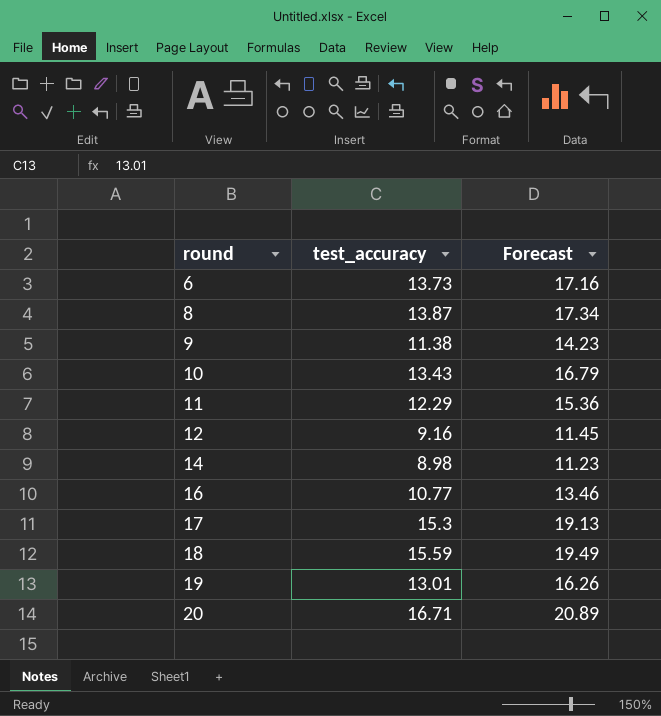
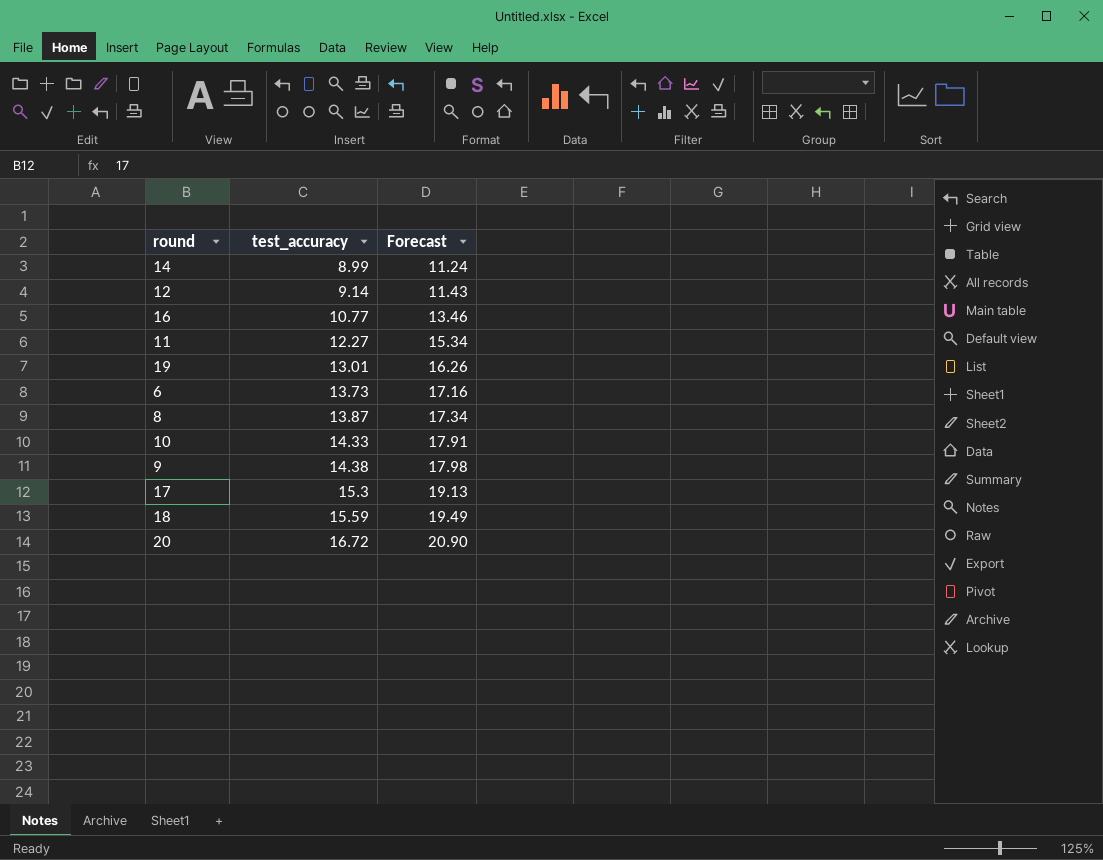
row order: round ascending -> test_accuracy ascending
14 | test_accuracy: 8.98 -> 8.99
14 | Forecast: 11.23 -> 11.24
12 | test_accuracy: 9.16 -> 9.14
12 | Forecast: 11.45 -> 11.43
11 | test_accuracy: 12.29 -> 12.27
11 | Forecast: 15.36 -> 15.34
10 | test_accuracy: 13.43 -> 14.33
10 | Forecast: 16.79 -> 17.91
9 | test_accuracy: 11.38 -> 14.38
9 | Forecast: 14.23 -> 17.98
20 | test_accuracy: 16.71 -> 16.72
20 | Forecast: 20.89 -> 20.90

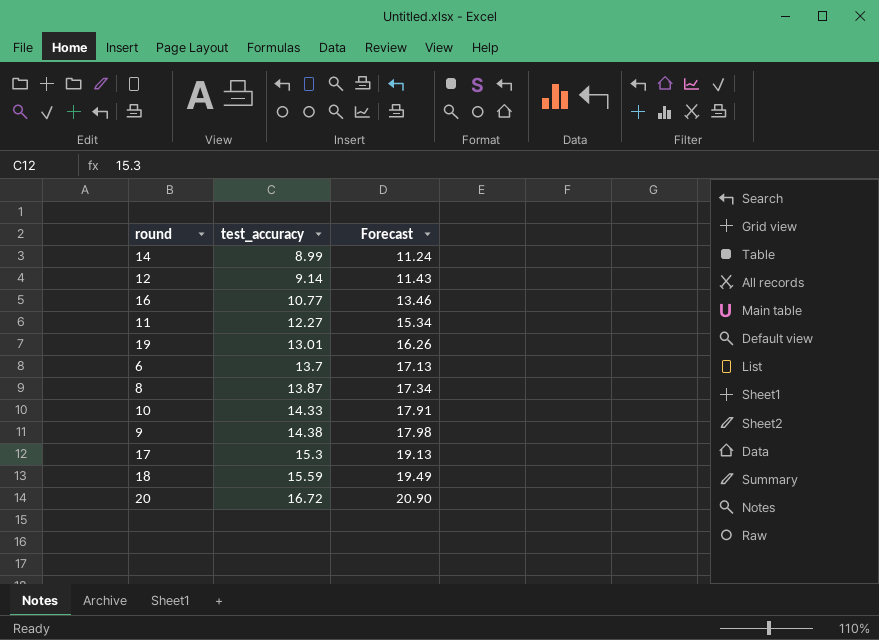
6 | test_accuracy: 13.73 -> 13.7
6 | Forecast: 17.16 -> 17.13

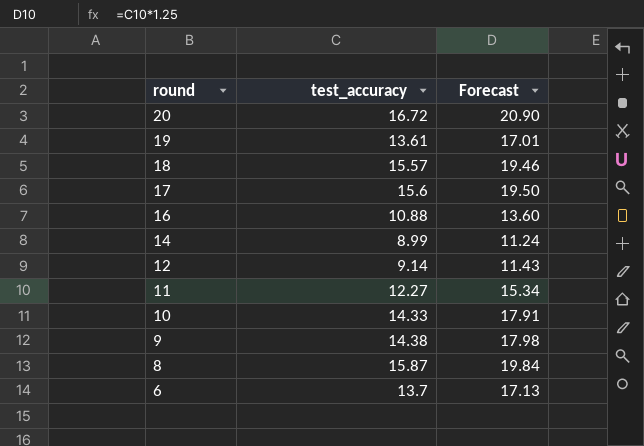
row order: test_accuracy ascending -> round descending
19 | test_accuracy: 13.01 -> 13.61
19 | Forecast: 16.26 -> 17.01
18 | test_accuracy: 15.59 -> 15.57
18 | Forecast: 19.49 -> 19.46
17 | test_accuracy: 15.3 -> 15.6
17 | Forecast: 19.13 -> 19.50
16 | test_accuracy: 10.77 -> 10.88
16 | Forecast: 13.46 -> 13.60
8 | test_accuracy: 13.87 -> 15.87
8 | Forecast: 17.34 -> 19.84

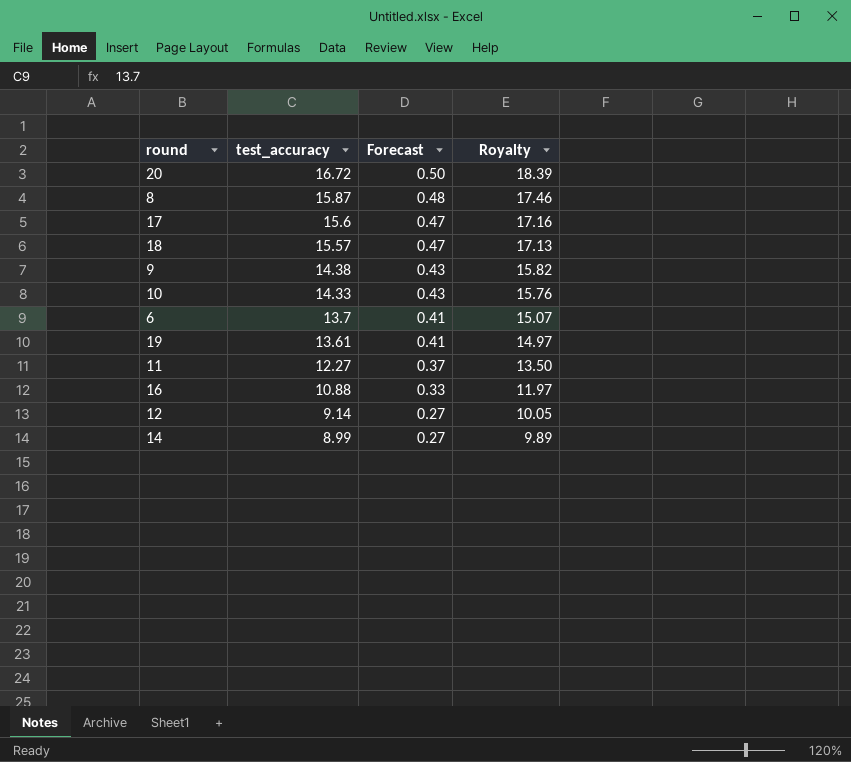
row order: round descending -> test_accuracy descending
column Forecast | formula: [test_accuracy] * 1.25 -> [test_accuracy] * 0.03
column Royalty | formula: none -> [test_accuracy] * 1.1

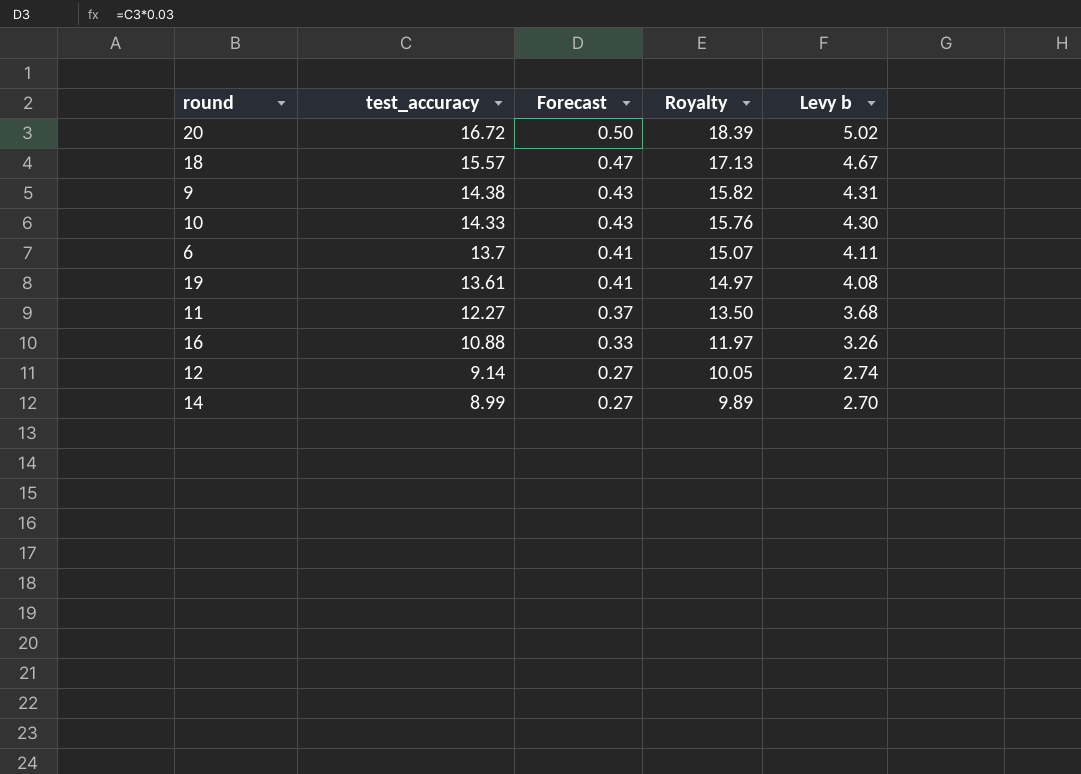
column Levy b | formula: none -> [test_accuracy] * 0.3
row 8: 15.87 | 0.48 | 17.46 -> none
row 17: 15.6 | 0.47 | 17.16 -> none

